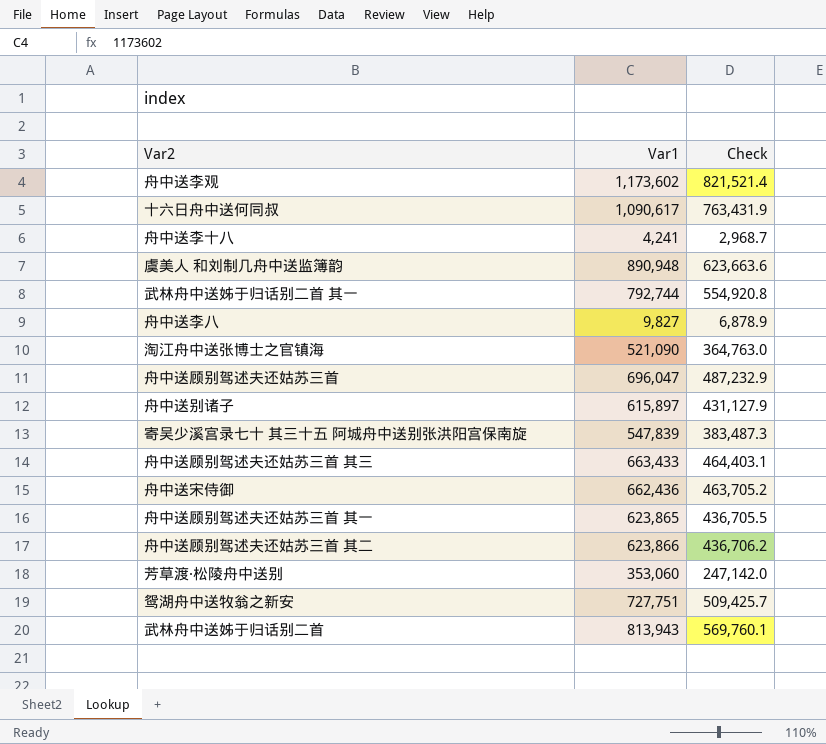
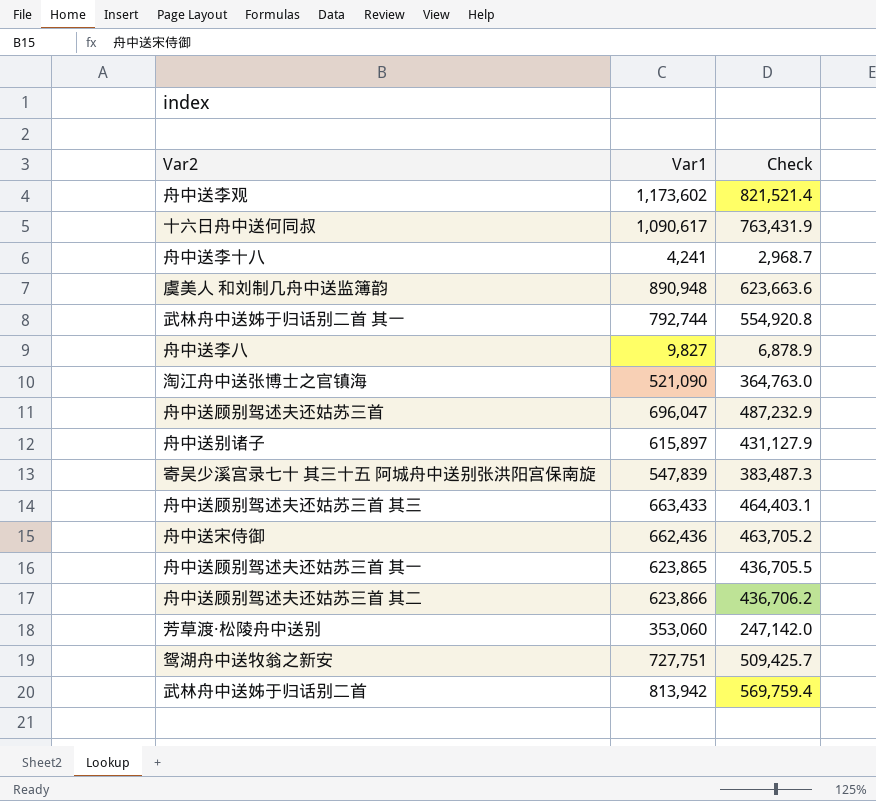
武林舟中送姊于归话别二首 | Var1: 813,943 -> 813,942
武林舟中送姊于归话别二首 | Check: 569,760.1 -> 569,759.4

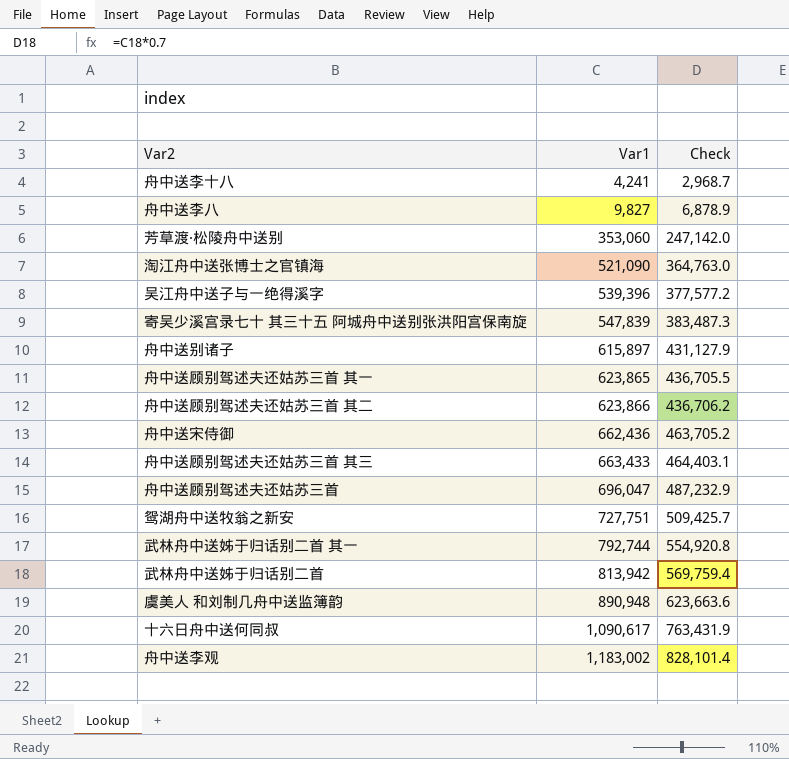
row order: none -> Var1 ascending
row 吴江舟中送子与一绝得溪字: none -> 539,396 | 377,577.2
舟中送李观 | Var1: 1,173,602 -> 1,183,002
舟中送李观 | Check: 821,521.4 -> 828,101.4

